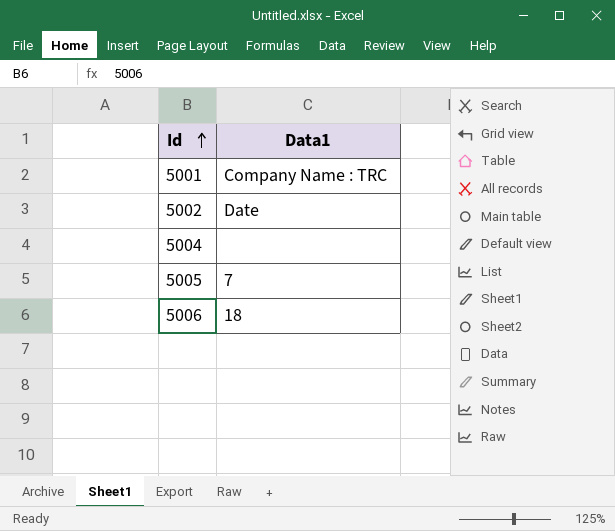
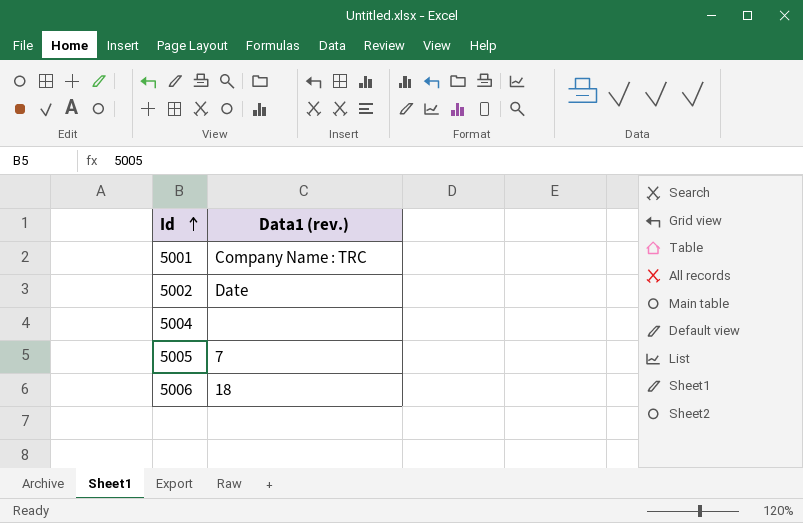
column name: Data1 -> Data1 (rev.)

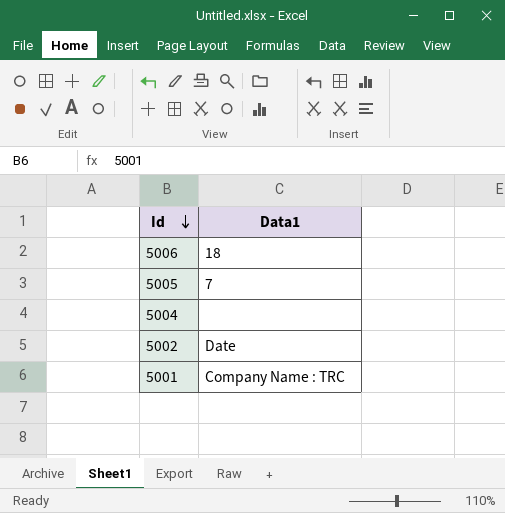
row order: Id ascending -> Id descending
column name: Data1 (rev.) -> Data1

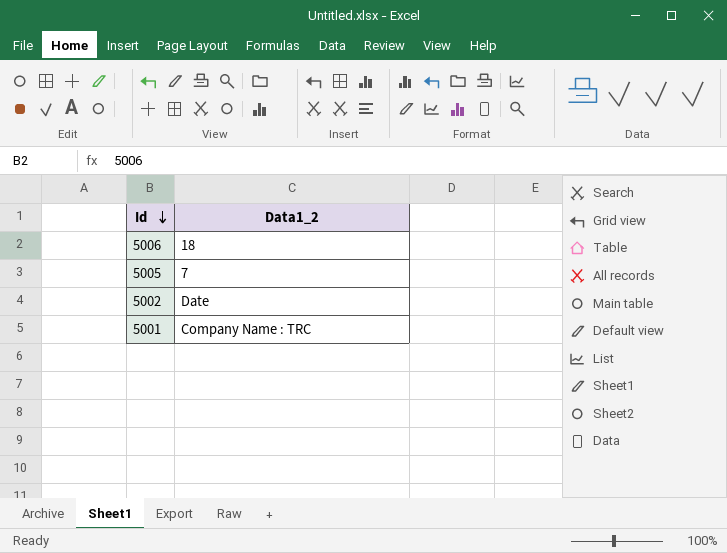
column name: Data1 -> Data1_2
row 5004: none -> none

